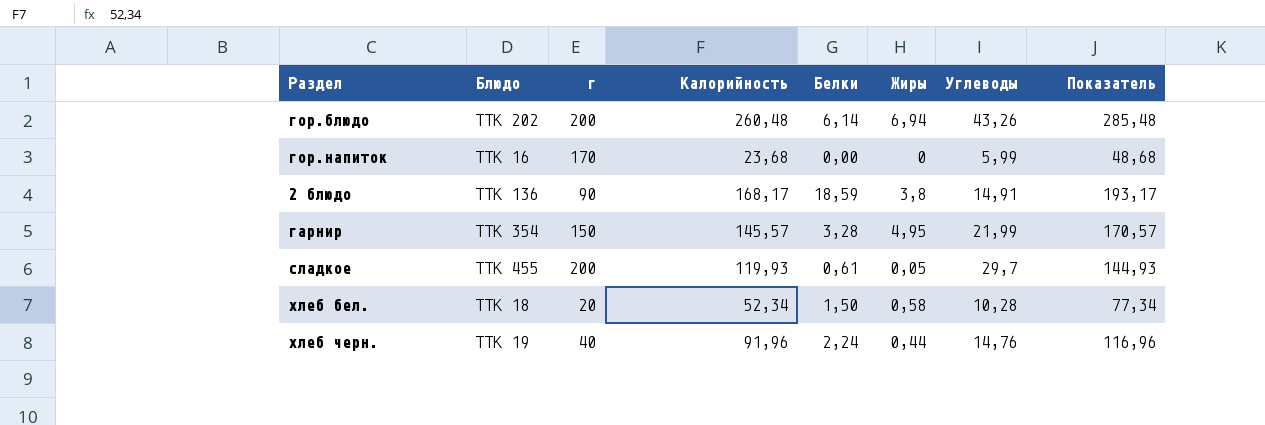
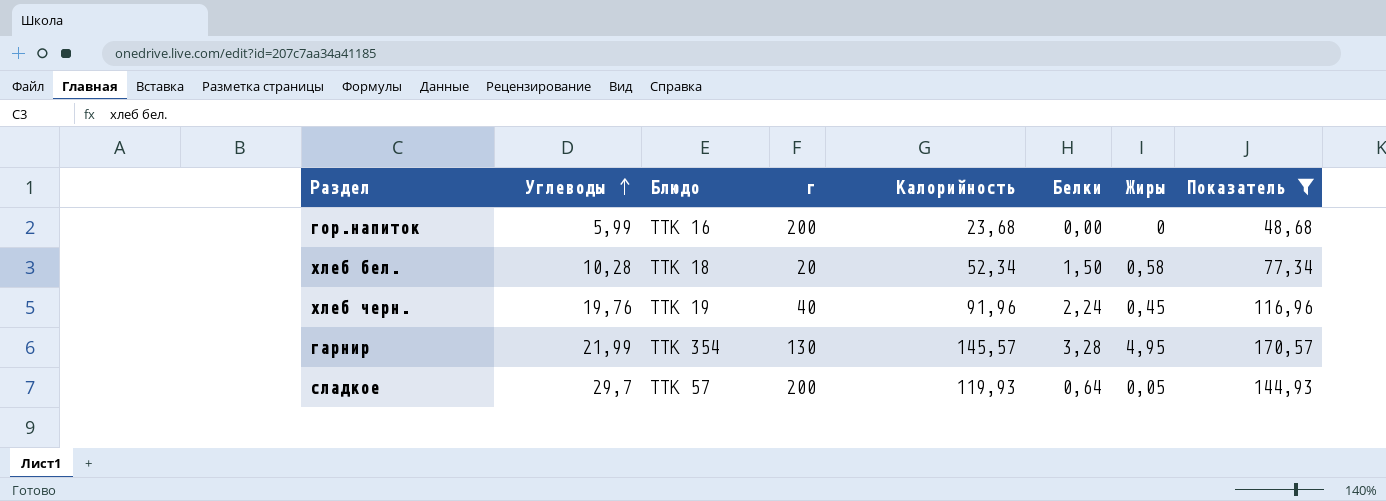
filter: none -> Показатель <= 170,57
row order: none -> Углеводы ascending
column Углеводы | position: 7 -> 2
гор.напиток | г: 170 -> 200
хлеб черн. | Углеводы: 14,76 -> 19,76
хлеб черн. | Жиры: 0,44 -> 0,45
гарнир | г: 150 -> 130
сладкое | Блюдо: ТТК 455 -> ТТК 57
сладкое | Белки: 0,61 -> 0,64

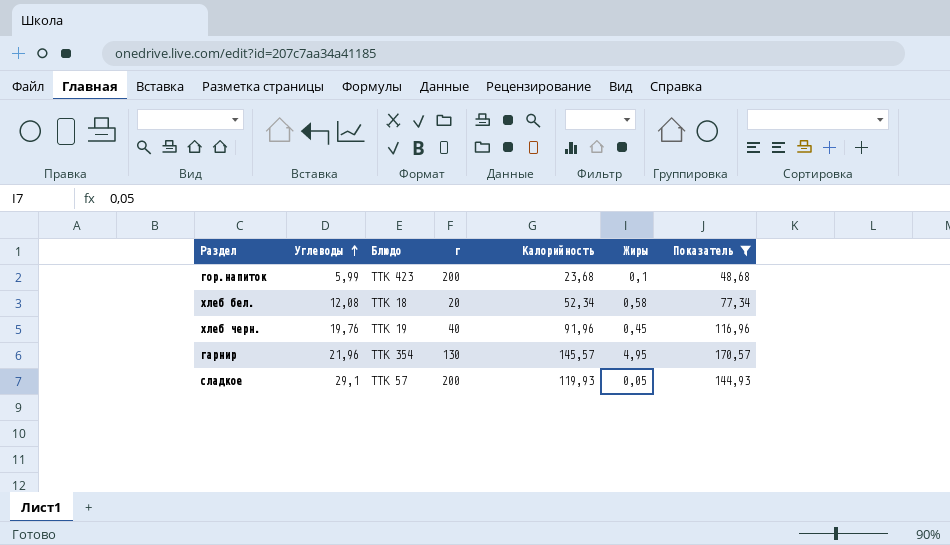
column Белки | position: 6 -> none
гор.напиток | Блюдо: ТТК 16 -> ТТК 423
гор.напиток | Жиры: 0 -> 0,1
хлеб бел. | Углеводы: 10,28 -> 12,08
гарнир | Углеводы: 21,99 -> 21,96
сладкое | Углеводы: 29,7 -> 29,1

